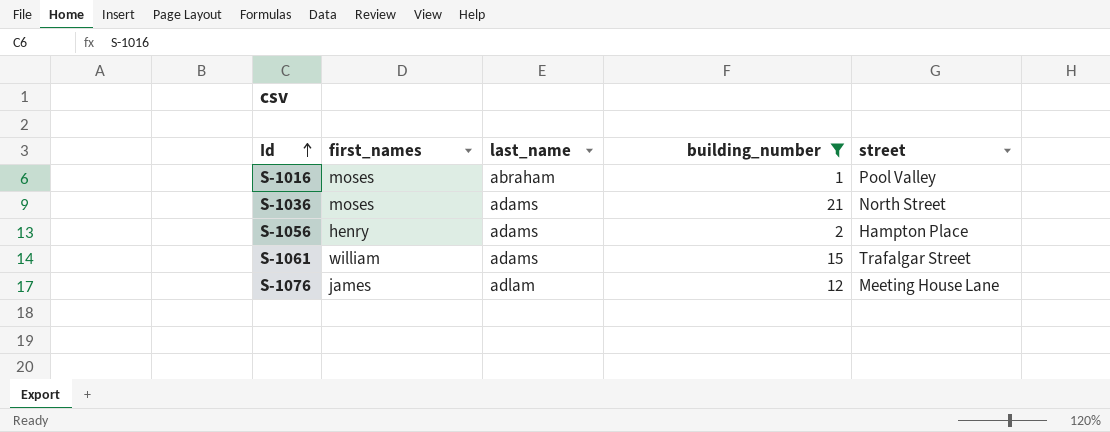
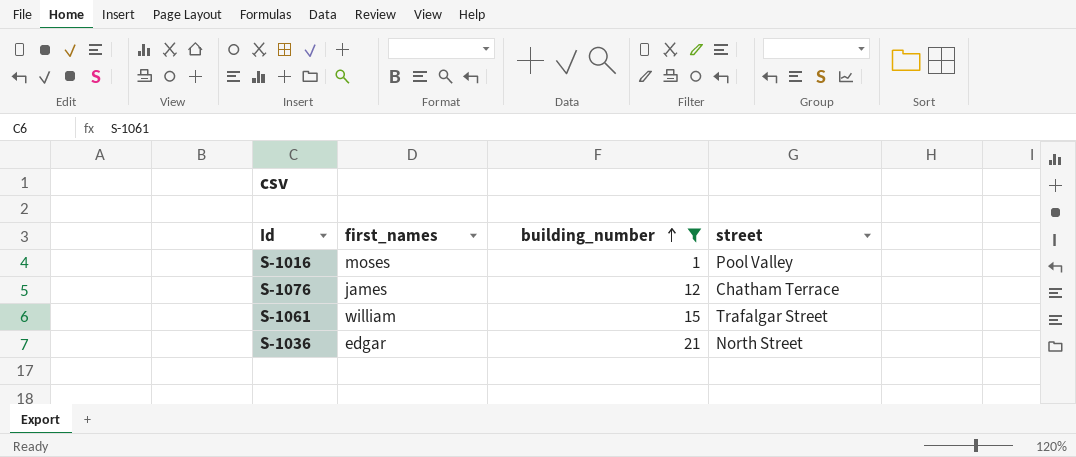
row order: Id ascending -> building_number ascending
column last_name | position: 3 -> none
row S-1056: henry | adams | 2 | Hampton Place -> none
S-1076 | street: Meeting House Lane -> Chatham Terrace
S-1036 | first_names: moses -> edgar

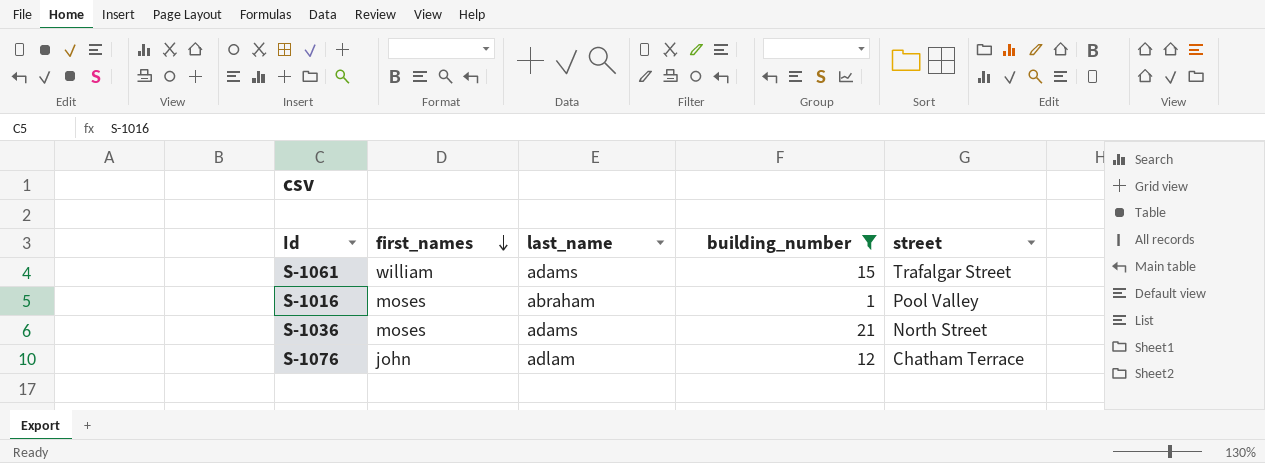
row order: building_number ascending -> first_names descending
column last_name | position: none -> 3
S-1036 | first_names: edgar -> moses
S-1076 | first_names: james -> john

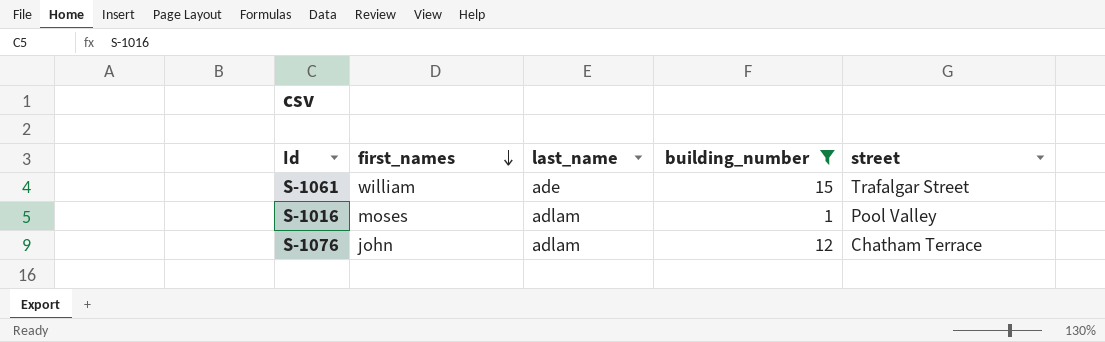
row S-1036: moses | adams | 21 | North Street -> none
S-1061 | last_name: adams -> ade
S-1016 | last_name: abraham -> adlam

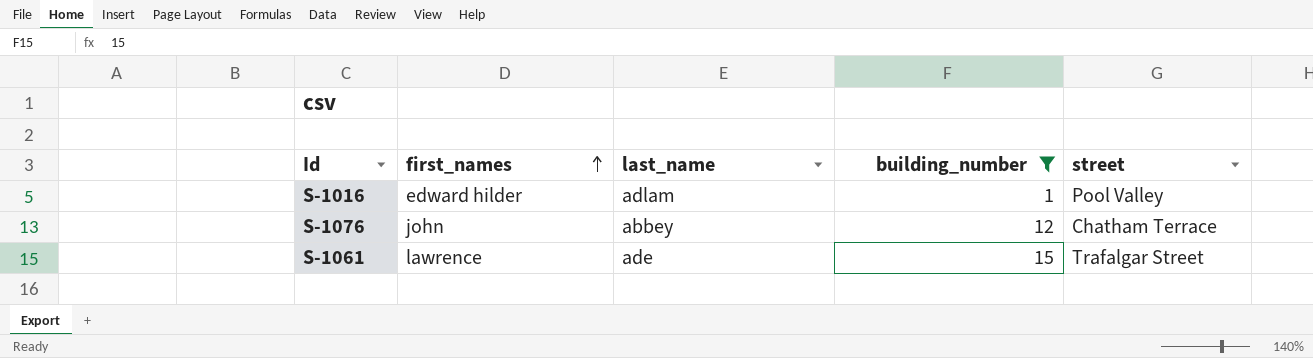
row order: first_names descending -> first_names ascending
S-1016 | first_names: moses -> edward hilder
S-1076 | last_name: adlam -> abbey
S-1061 | first_names: william -> lawrence

